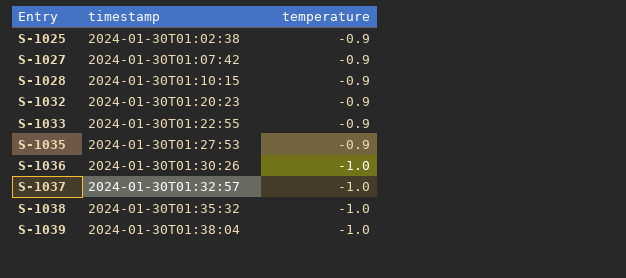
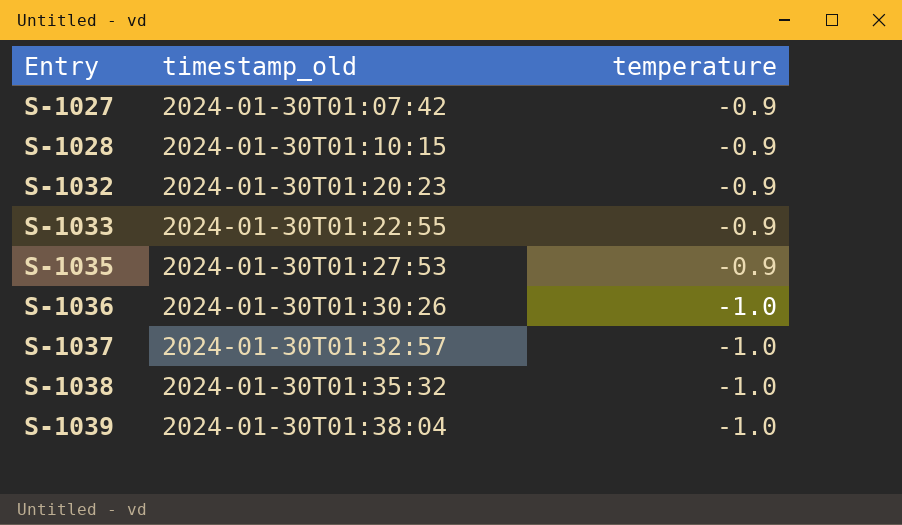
column name: timestamp -> timestamp_old
row S-1025: 2024-01-30T01:02:38 | -0.9 -> none

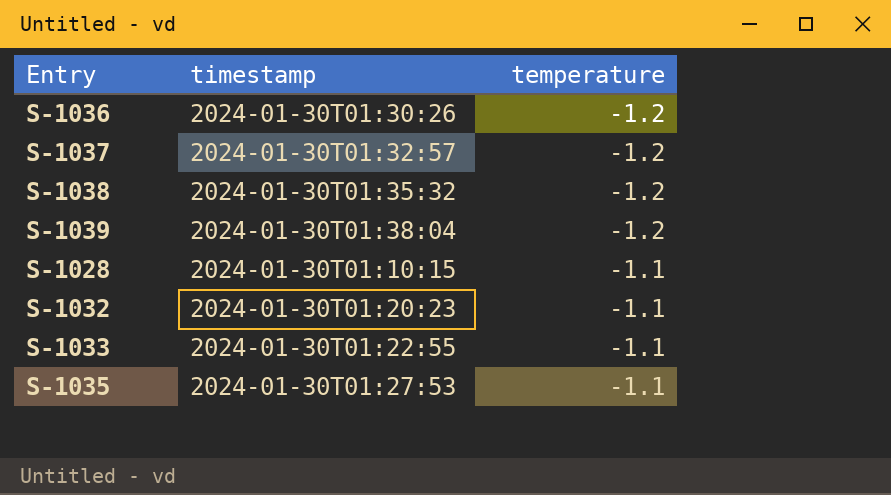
row order: Entry ascending -> temperature ascending
column name: timestamp_old -> timestamp
row S-1027: 2024-01-30T01:07:42 | -0.9 -> none
S-1036 | temperature: -1.0 -> -1.2
S-1037 | temperature: -1.0 -> -1.2
S-1038 | temperature: -1.0 -> -1.2
S-1039 | temperature: -1.0 -> -1.2
S-1028 | temperature: -0.9 -> -1.1
S-1032 | temperature: -0.9 -> -1.1
S-1033 | temperature: -0.9 -> -1.1
S-1035 | temperature: -0.9 -> -1.1

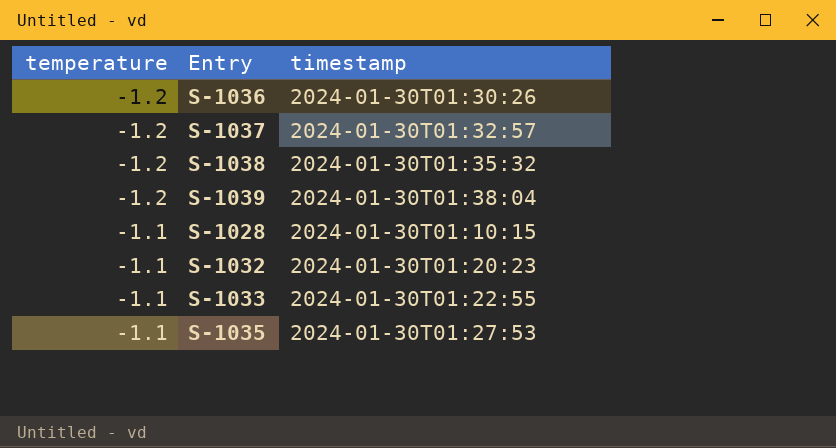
column temperature | position: 3 -> 1

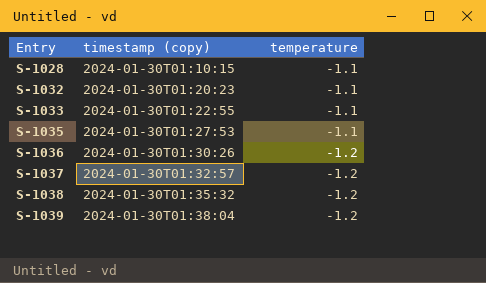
row order: temperature ascending -> Entry ascending
column name: timestamp -> timestamp (copy)
column temperature | position: 1 -> 3

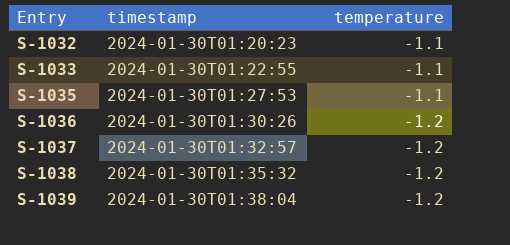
column name: timestamp (copy) -> timestamp
row S-1028: 2024-01-30T01:10:15 | -1.1 -> none

